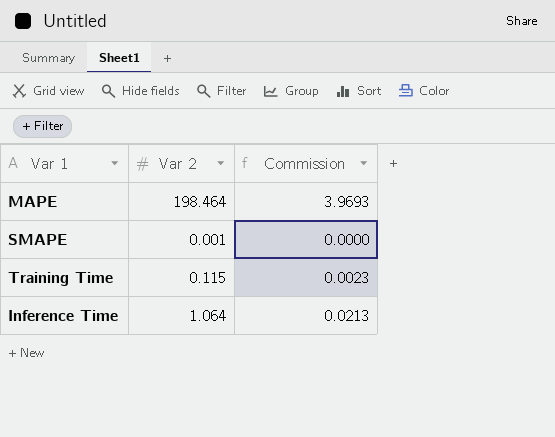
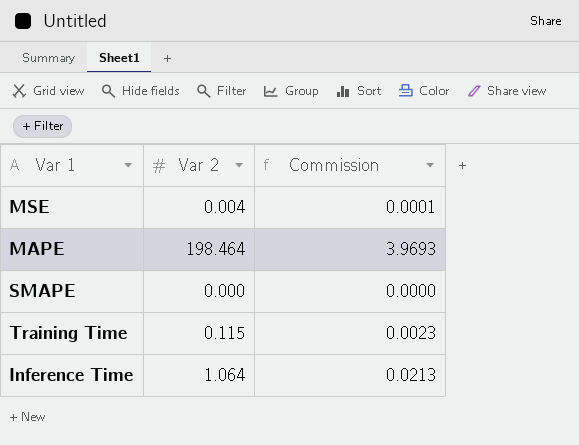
row MSE: none -> 0.004 | 0.0001
SMAPE | Var 2: 0.001 -> 0.000

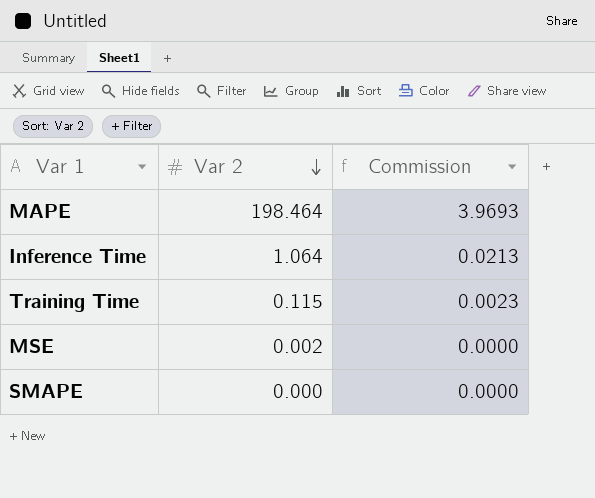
row order: none -> Var 2 descending
MSE | Var 2: 0.004 -> 0.002
MSE | Commission: 0.0001 -> 0.0000

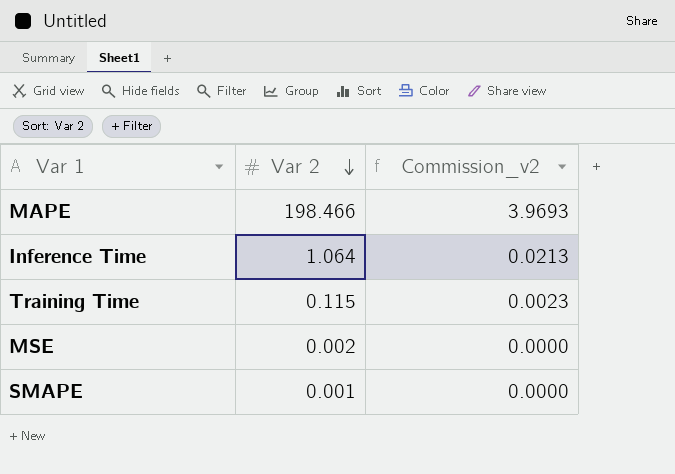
column name: Commission -> Commission_v2
MAPE | Var 2: 198.464 -> 198.466
SMAPE | Var 2: 0.000 -> 0.001

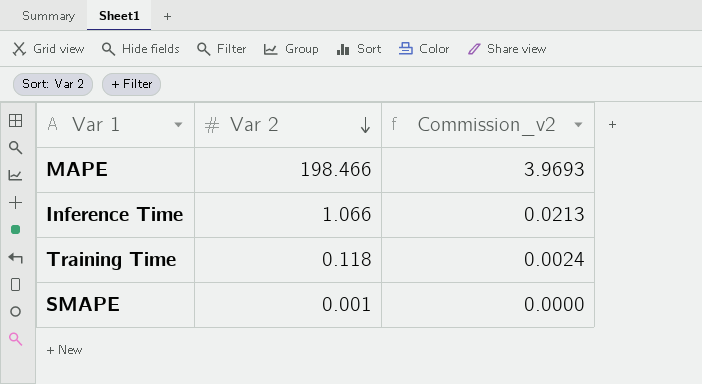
row MSE: 0.002 | 0.0000 -> none
Inference Time | Var 2: 1.064 -> 1.066
Training Time | Var 2: 0.115 -> 0.118
Training Time | Commission_v2: 0.0023 -> 0.0024

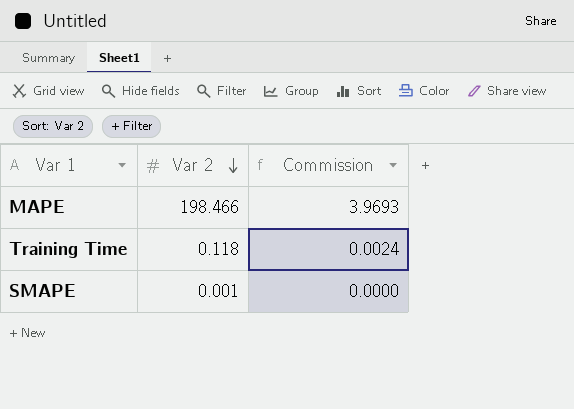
column name: Commission_v2 -> Commission
row Inference Time: 1.066 | 0.0213 -> none

